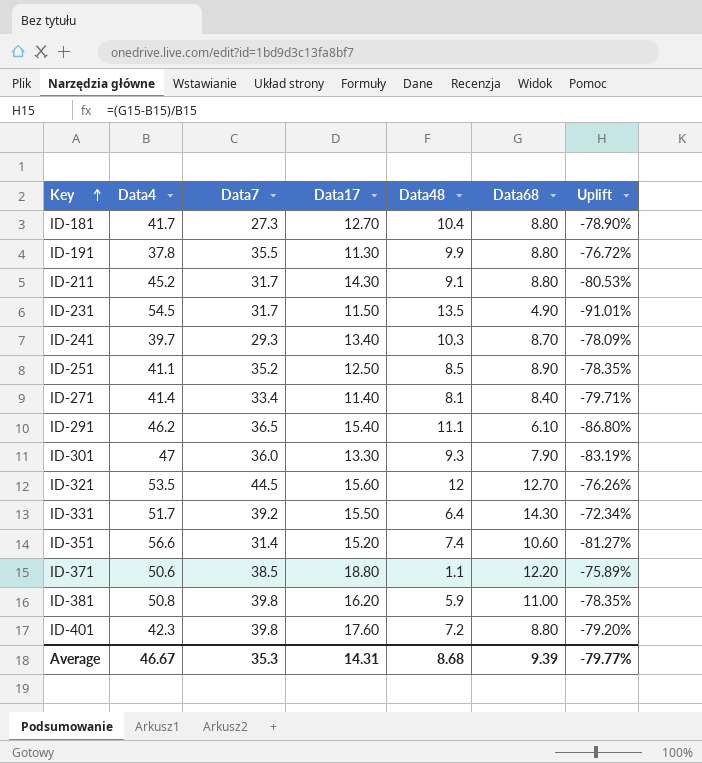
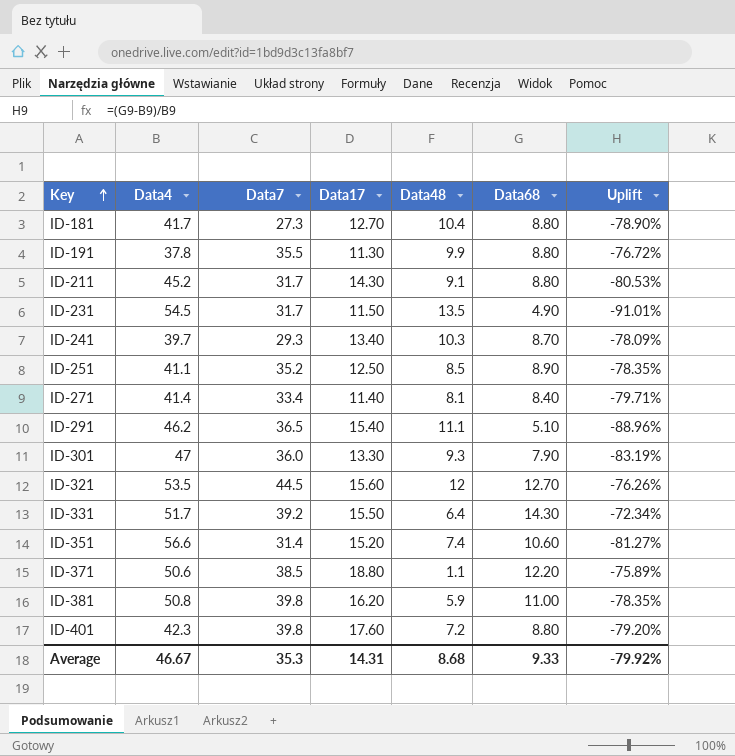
ID-291 | Data68: 6.10 -> 5.10
ID-291 | Uplift: -86.80% -> -88.96%
Average | Data68: 9.39 -> 9.33
Average | Uplift: -79.77% -> -79.92%

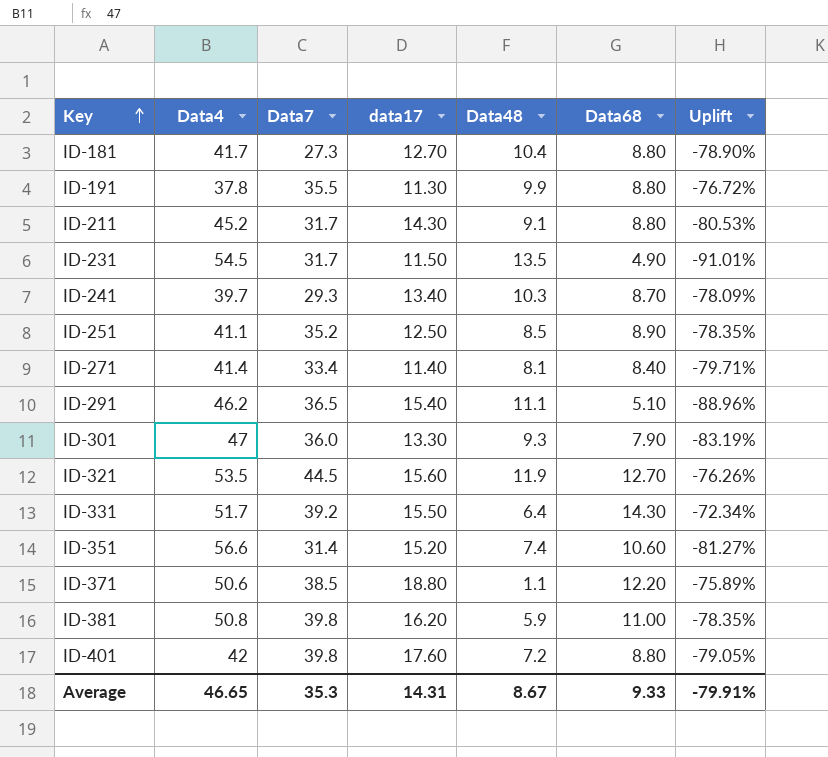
column name: Data17 -> data17
ID-321 | Data48: 12 -> 11.9
ID-401 | Data4: 42.3 -> 42
ID-401 | Uplift: -79.20% -> -79.05%
Average | Data4: 46.67 -> 46.65
Average | Data48: 8.68 -> 8.67
Average | Uplift: -79.92% -> -79.91%

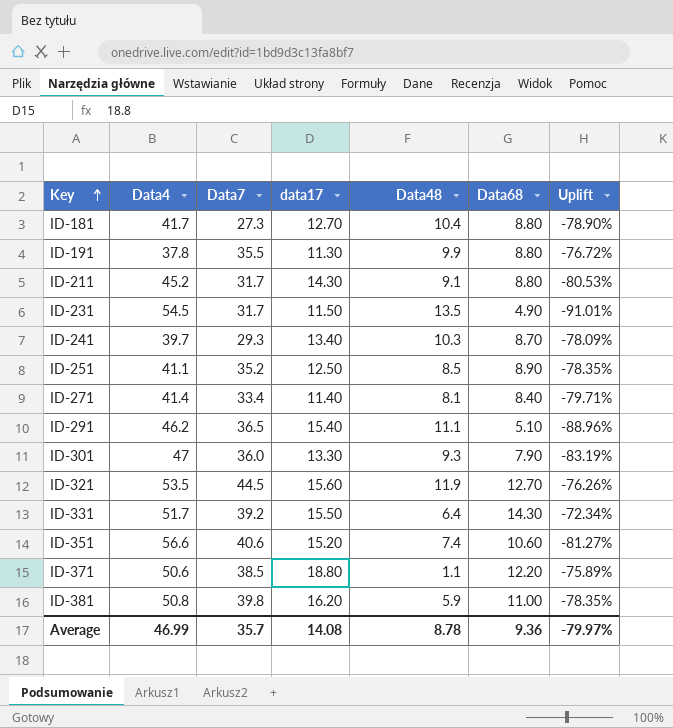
row ID-401: 42 | 39.8 | 17.60 | 7.2 | 8.80 | -79.05% -> none
ID-351 | Data7: 31.4 -> 40.6
Average | Data4: 46.65 -> 46.99
Average | Data7: 35.3 -> 35.7
Average | data17: 14.31 -> 14.08
Average | Data48: 8.67 -> 8.78
Average | Data68: 9.33 -> 9.36
Average | Uplift: -79.91% -> -79.97%

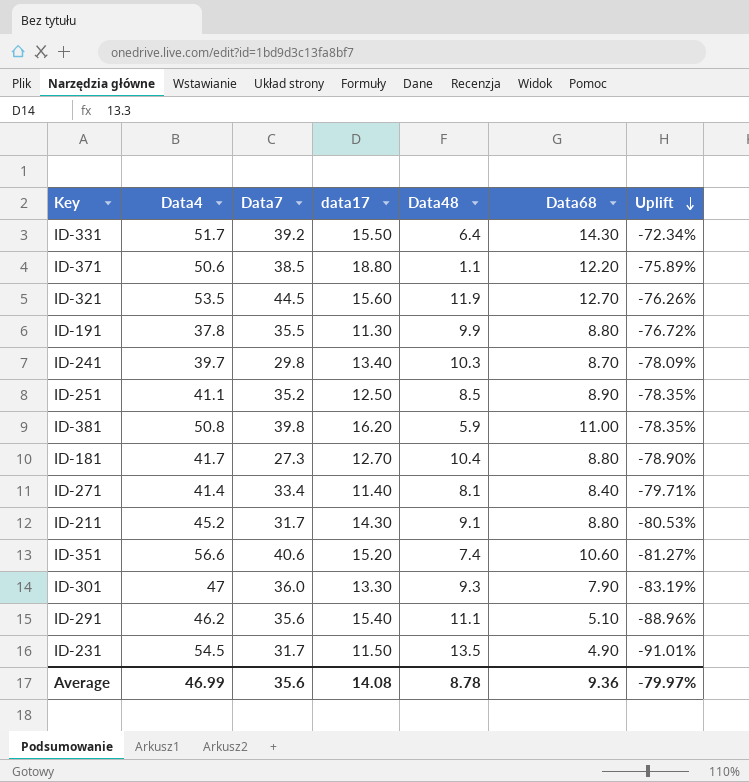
row order: Key ascending -> Uplift descending
ID-241 | Data7: 29.3 -> 29.8
ID-291 | Data7: 36.5 -> 35.6
Average | Data7: 35.7 -> 35.6

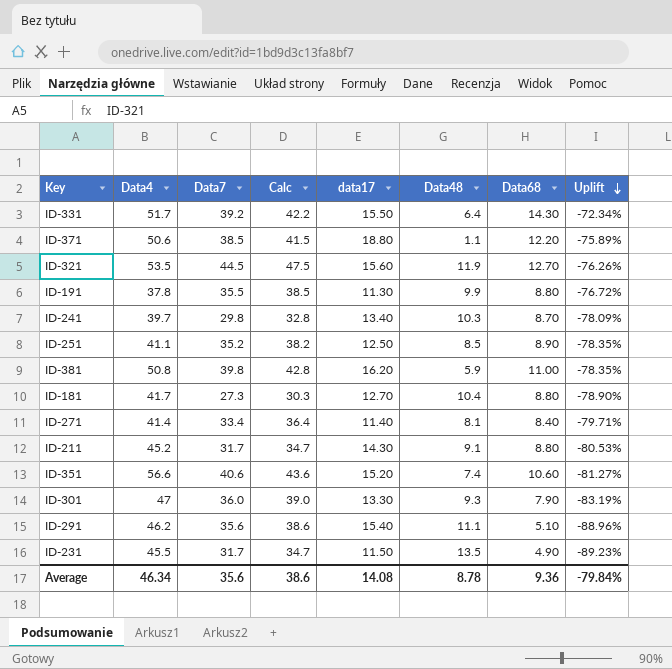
column Calc | formula: none -> [Data7] + 3
ID-231 | Data4: 54.5 -> 45.5
ID-231 | Uplift: -91.01% -> -89.23%
Average | Data4: 46.99 -> 46.34
Average | Uplift: -79.97% -> -79.84%

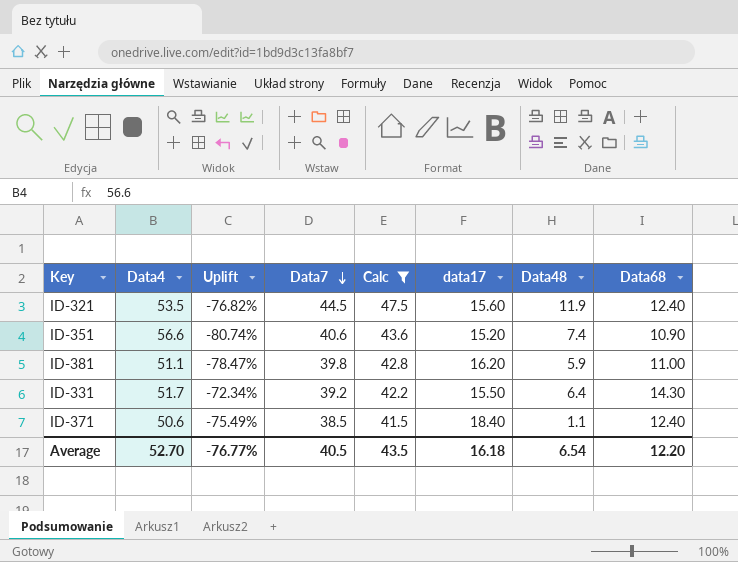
filter: none -> Calc >= 41.5
row order: Uplift descending -> Data7 descending
column Uplift | position: 8 -> 3
ID-321 | Uplift: -76.26% -> -76.82%
ID-321 | Data68: 12.70 -> 12.40
ID-351 | Uplift: -81.27% -> -80.74%
ID-351 | Data68: 10.60 -> 10.90
ID-381 | Data4: 50.8 -> 51.1
ID-381 | Uplift: -78.35% -> -78.47%
ID-371 | Uplift: -75.89% -> -75.49%
ID-371 | data17: 18.80 -> 18.40
ID-371 | Data68: 12.20 -> 12.40
Average | Data4: 46.34 -> 52.70
Average | Uplift: -79.84% -> -76.77%
Average | Data7: 35.6 -> 40.5
Average | Calc: 38.6 -> 43.5
Average | data17: 14.08 -> 16.18
Average | Data48: 8.78 -> 6.54
Average | Data68: 9.36 -> 12.20

